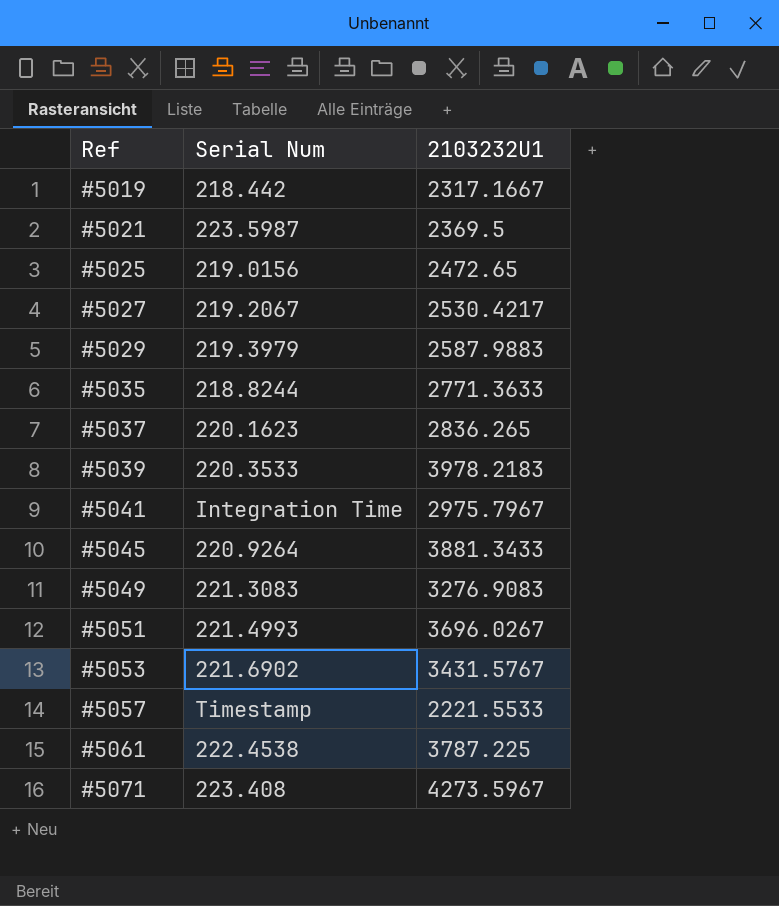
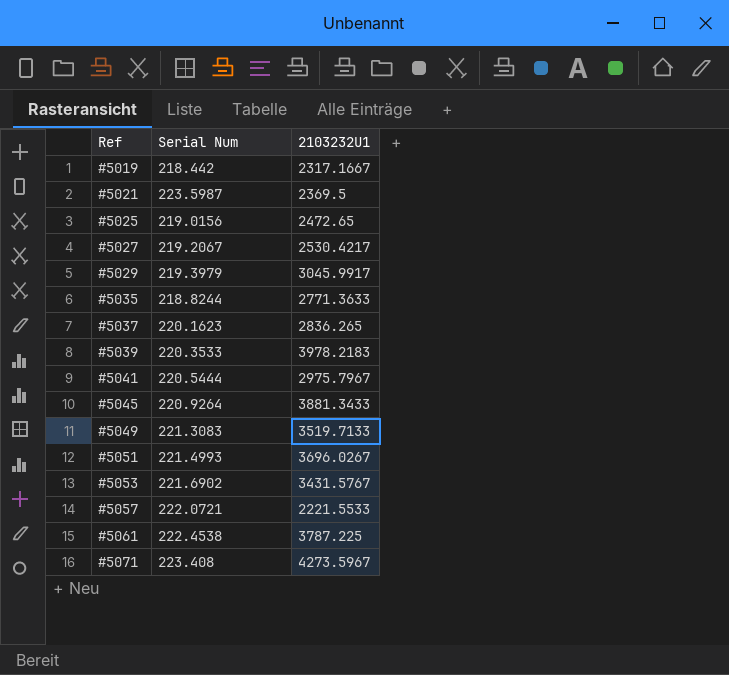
#5029 | 2103232U1: 2587.9883 -> 3045.9917
#5041 | Serial Num: Integration Time -> 220.5444
#5049 | 2103232U1: 3276.9083 -> 3519.7133
#5057 | Serial Num: Timestamp -> 222.0721

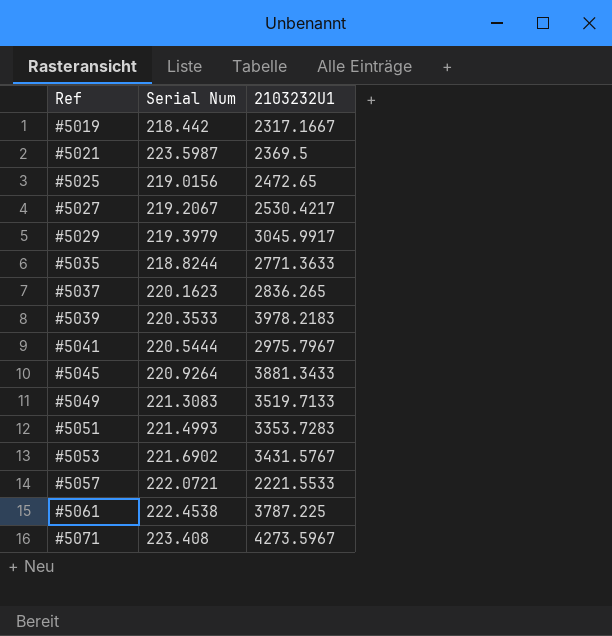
#5051 | 2103232U1: 3696.0267 -> 3353.7283

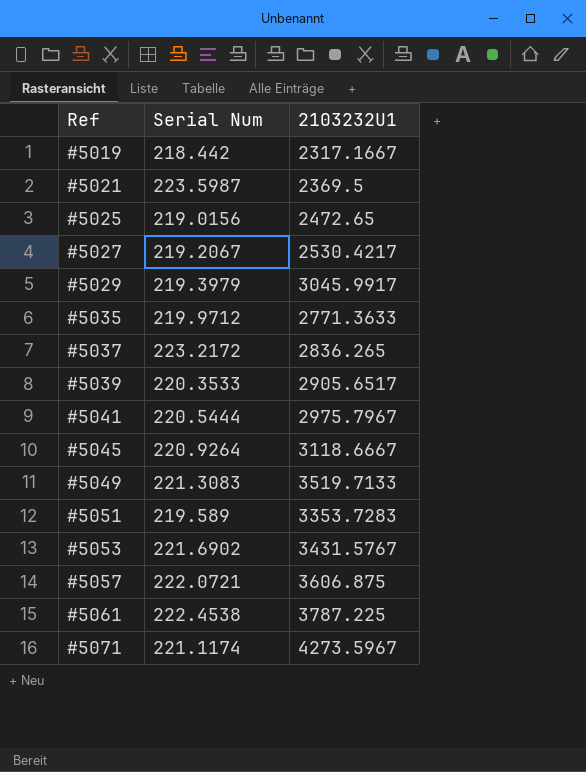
#5035 | Serial Num: 218.8244 -> 219.9712
#5037 | Serial Num: 220.1623 -> 223.2172
#5039 | 2103232U1: 3978.2183 -> 2905.6517
#5045 | 2103232U1: 3881.3433 -> 3118.6667
#5051 | Serial Num: 221.4993 -> 219.589
#5057 | 2103232U1: 2221.5533 -> 3606.875
#5071 | Serial Num: 223.408 -> 221.1174

